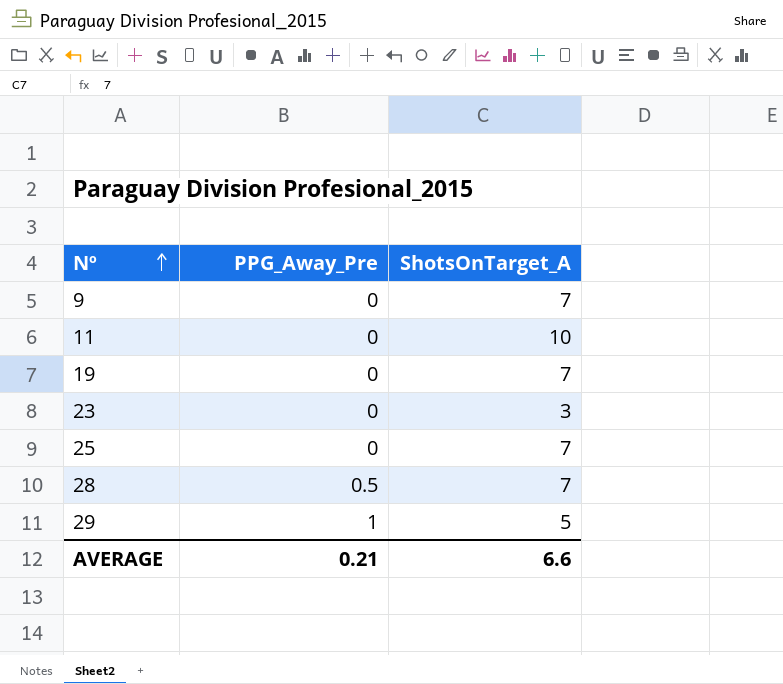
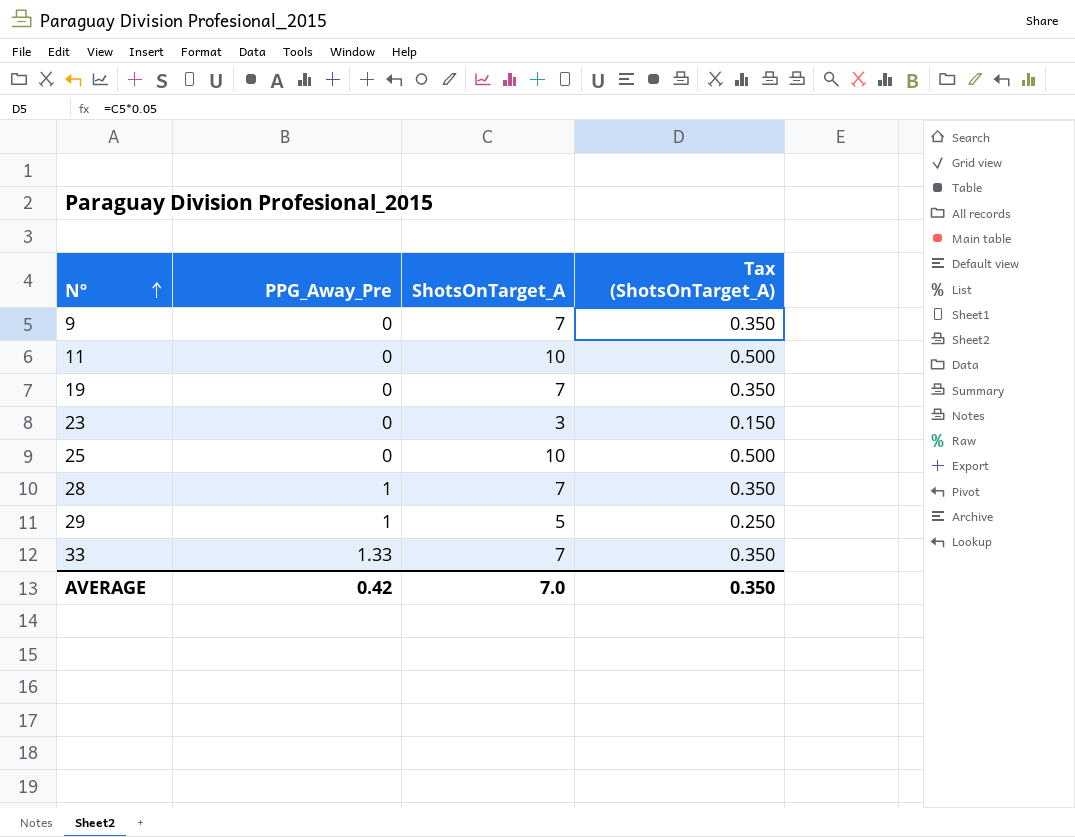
column Tax (ShotsOnTarget_A) | formula: none -> [ShotsOnTarget_A] * 0.05
25 | ShotsOnTarget_A: 7 -> 10
28 | PPG_Away_Pre: 0.5 -> 1
row 33: none -> 1.33 | 7 | 0.350
AVERAGE | PPG_Away_Pre: 0.21 -> 0.42
AVERAGE | ShotsOnTarget_A: 6.6 -> 7.0

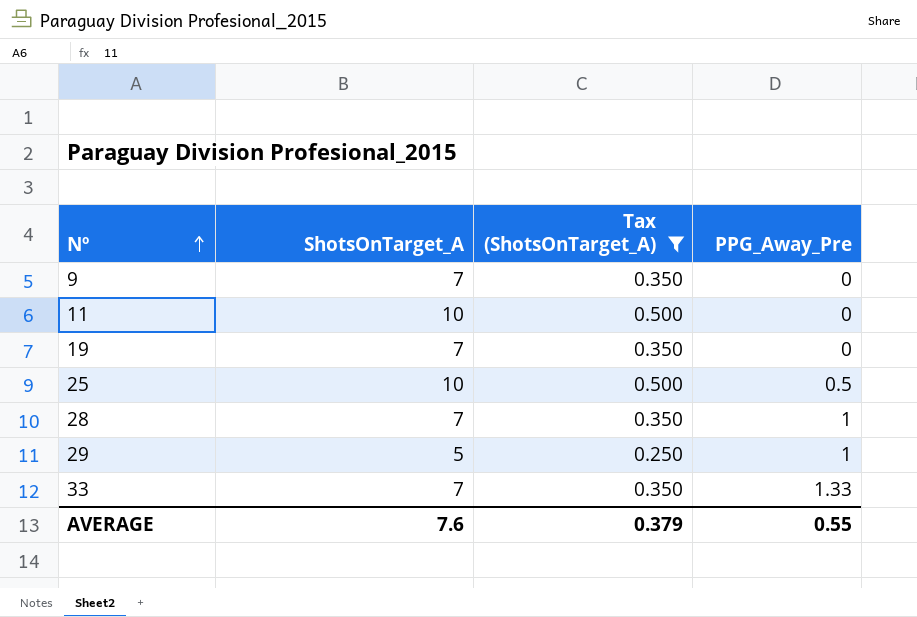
filter: none -> Tax (ShotsOnTarget_A) != 0.150
column PPG_Away_Pre | position: 2 -> 4
25 | PPG_Away_Pre: 0 -> 0.5
AVERAGE | ShotsOnTarget_A: 7.0 -> 7.6
AVERAGE | Tax (ShotsOnTarget_A): 0.350 -> 0.379
AVERAGE | PPG_Away_Pre: 0.42 -> 0.55

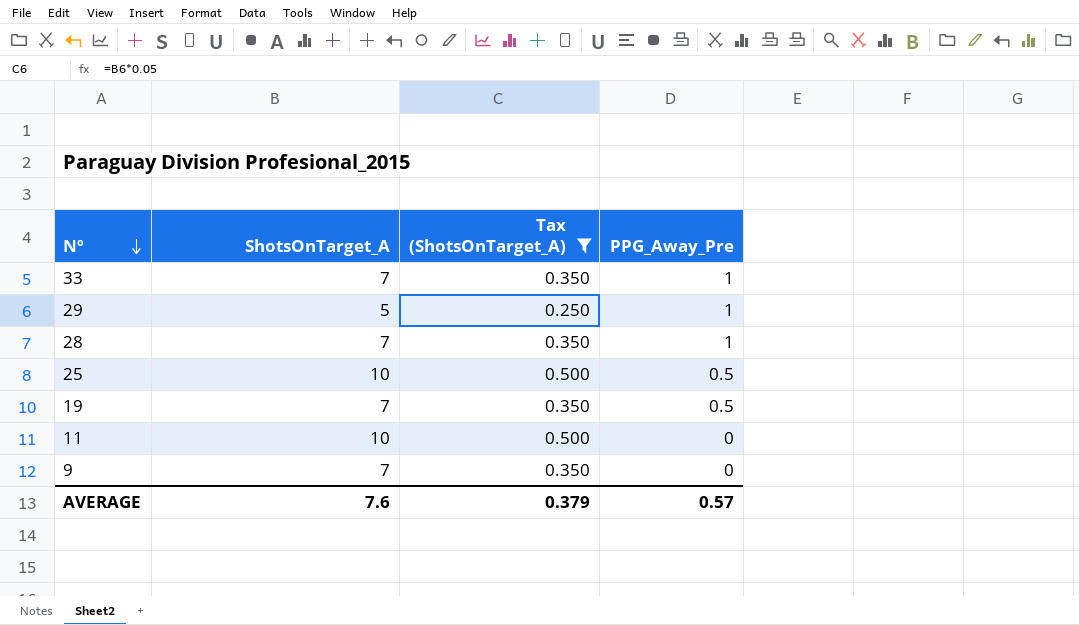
row order: Nº ascending -> Nº descending
33 | PPG_Away_Pre: 1.33 -> 1
19 | PPG_Away_Pre: 0 -> 0.5
AVERAGE | PPG_Away_Pre: 0.55 -> 0.57

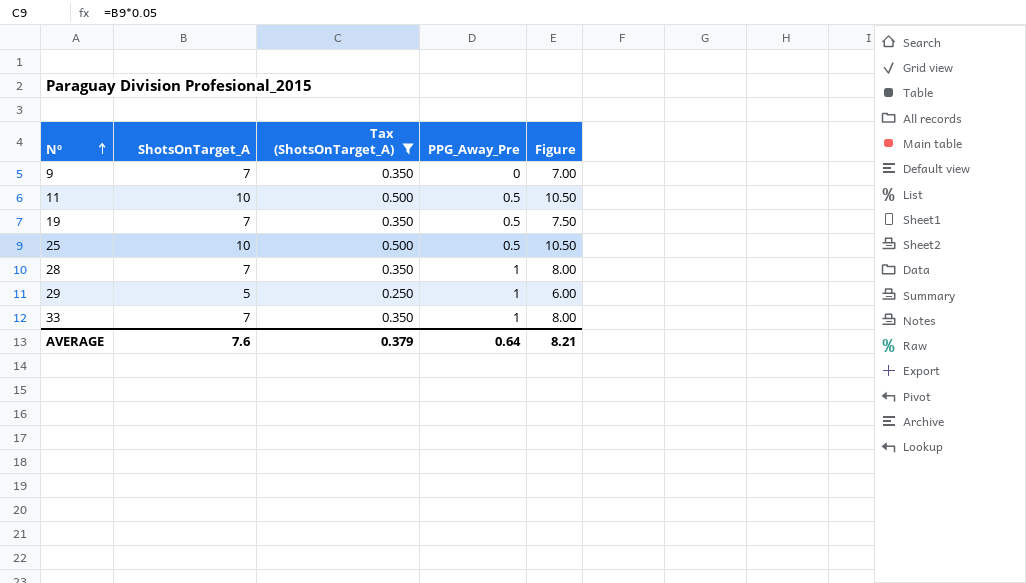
row order: Nº descending -> Nº ascending
column Figure | formula: none -> [ShotsOnTarget_A] + [PPG_Away_Pre]
11 | PPG_Away_Pre: 0 -> 0.5
AVERAGE | PPG_Away_Pre: 0.57 -> 0.64

